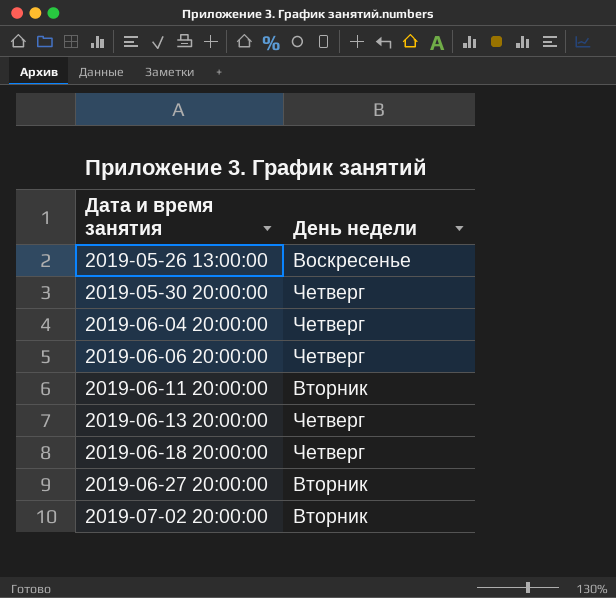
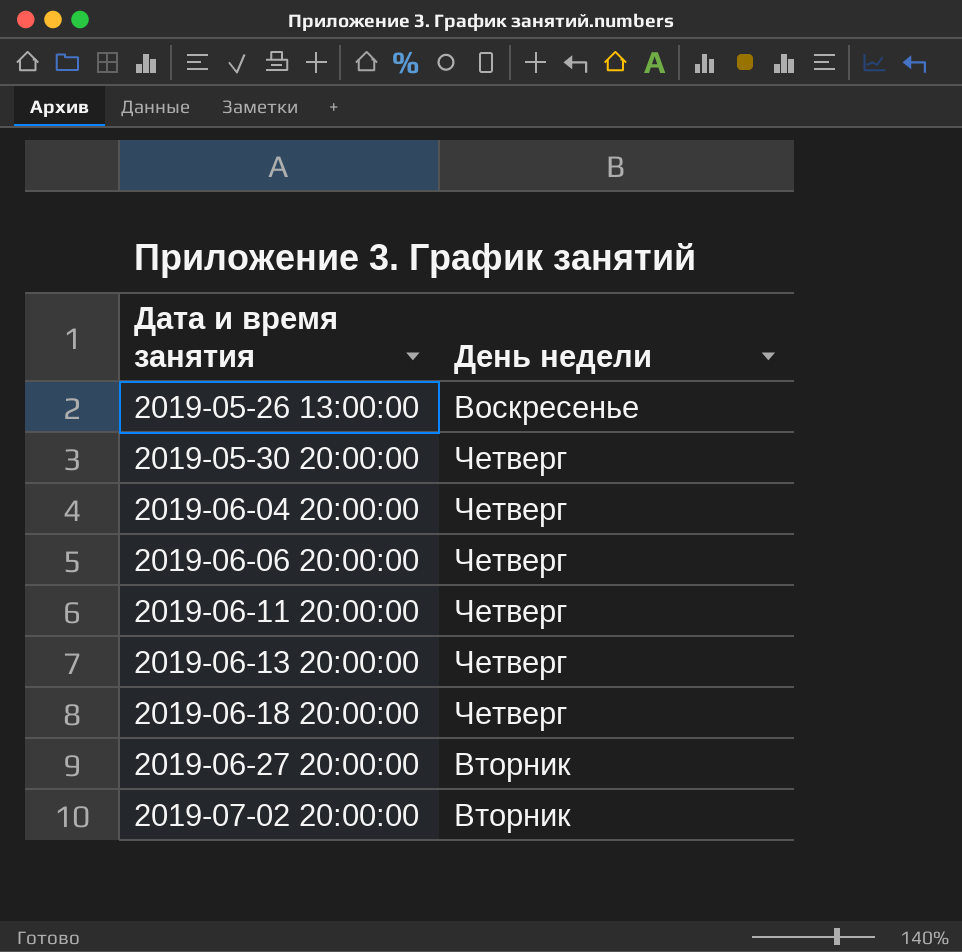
2019-06-11 20:00:00 | День недели: Вторник -> Четверг

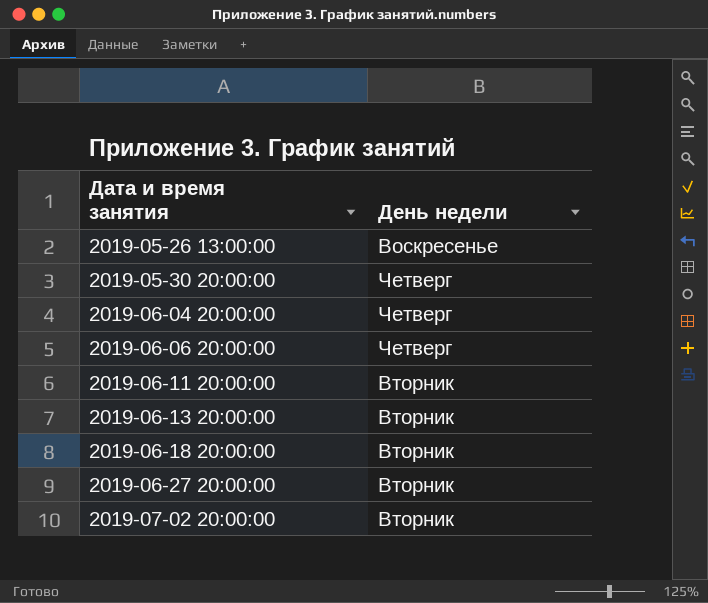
2019-06-11 20:00:00 | День недели: Четверг -> Вторник
2019-06-13 20:00:00 | День недели: Четверг -> Вторник
2019-06-18 20:00:00 | День недели: Четверг -> Вторник

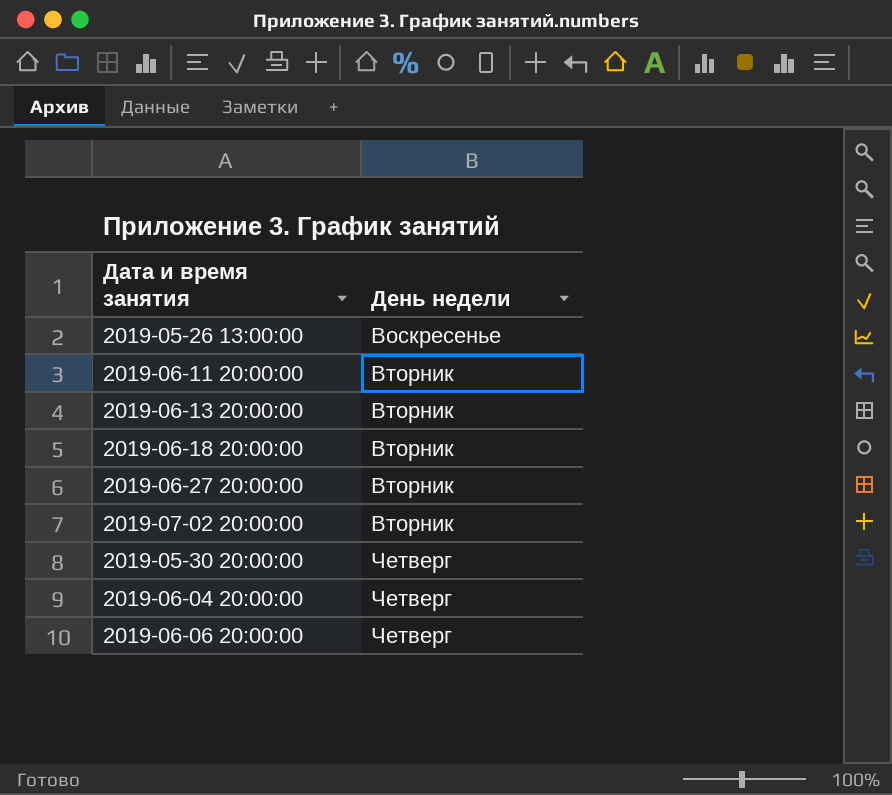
row order: Дата и время занятия ascending -> День недели ascending

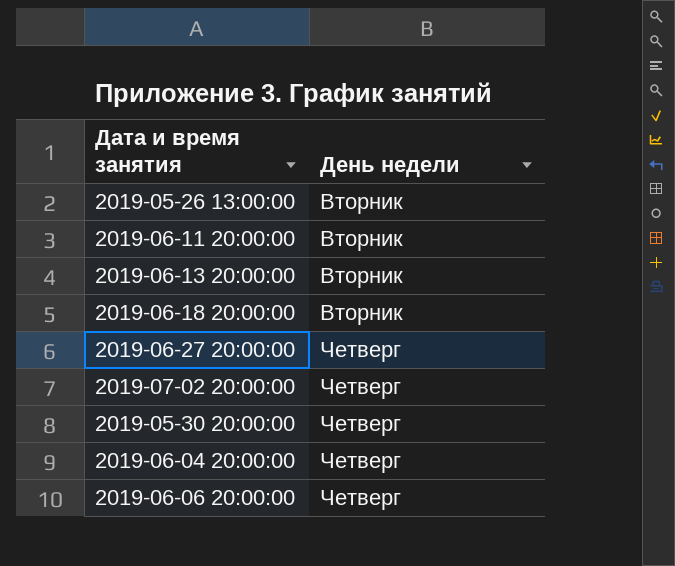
2019-05-26 13:00:00 | День недели: Воскресенье -> Вторник
2019-06-27 20:00:00 | День недели: Вторник -> Четверг
2019-07-02 20:00:00 | День недели: Вторник -> Четверг

